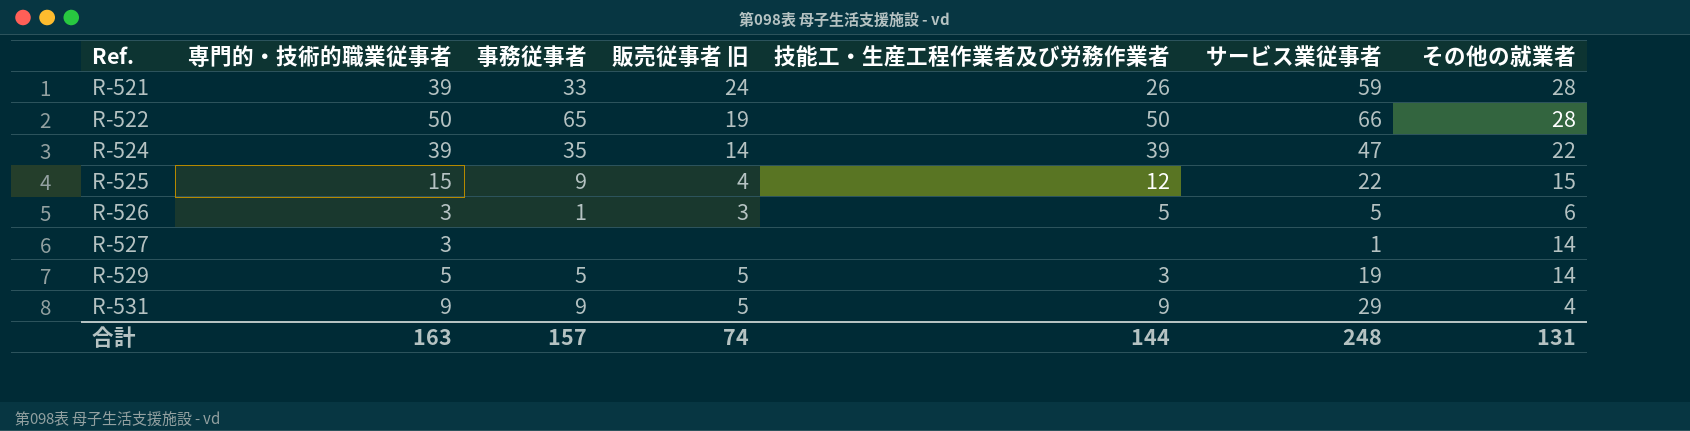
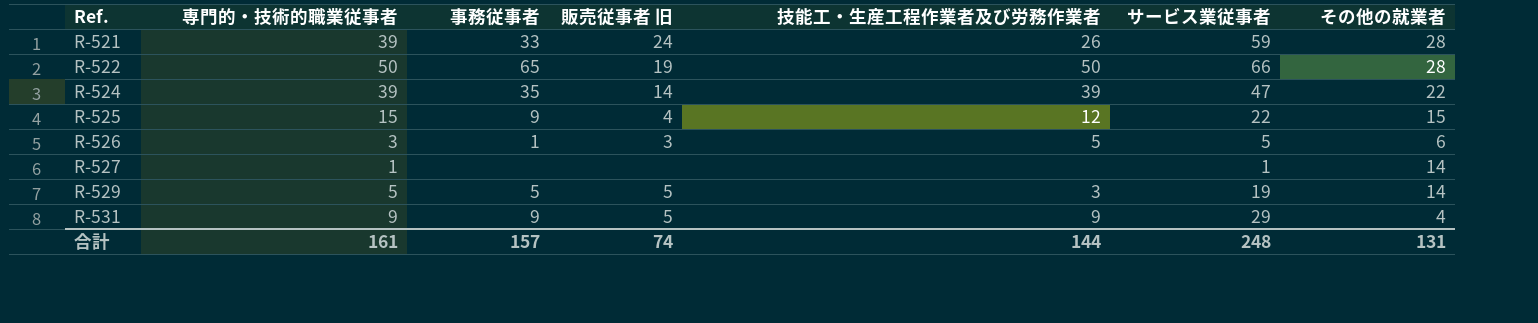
R-527 | 専門的・技術的職業従事者: 3 -> 1
合計 | 専門的・技術的職業従事者: 163 -> 161

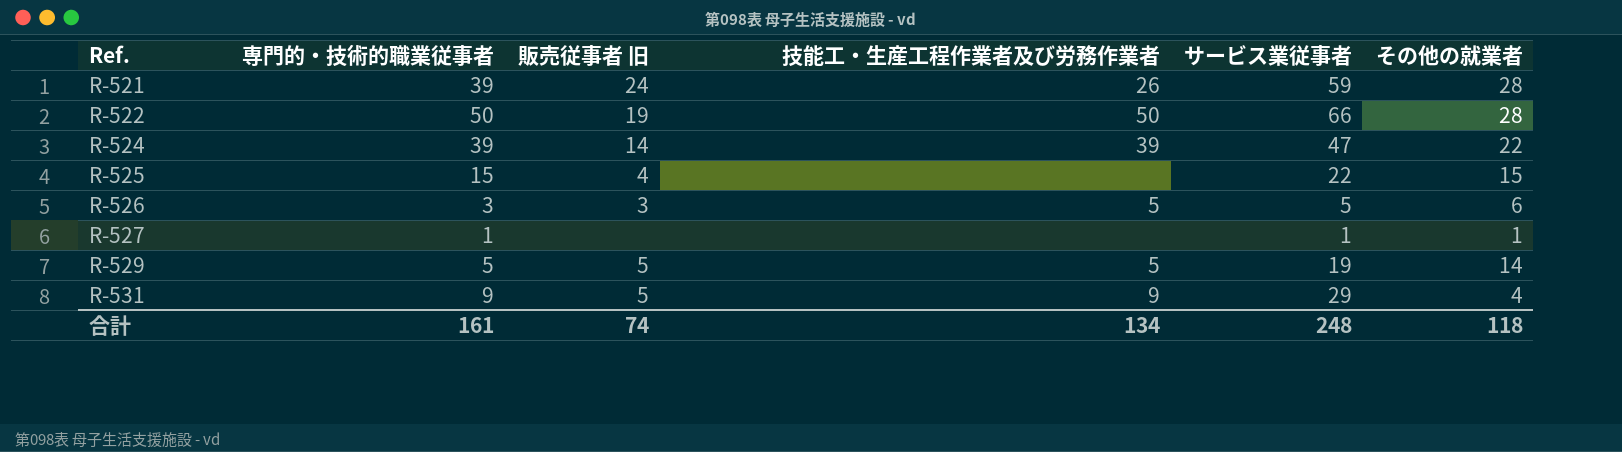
column 事務従事者 | position: 3 -> none
R-525 | 技能工・生産工程作業者及び労務作業者: 12 -> none
R-527 | その他の就業者: 14 -> 1
R-529 | 技能工・生産工程作業者及び労務作業者: 3 -> 5
合計 | 技能工・生産工程作業者及び労務作業者: 144 -> 134
合計 | その他の就業者: 131 -> 118

